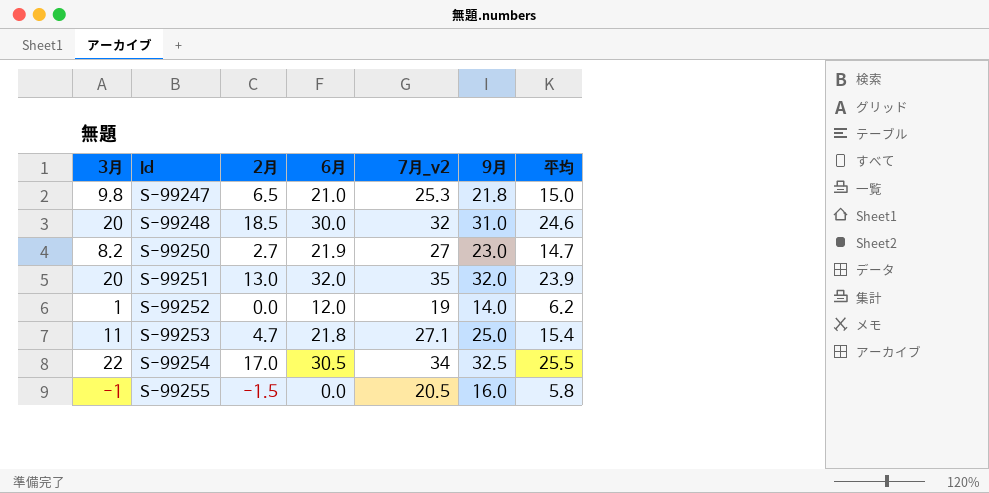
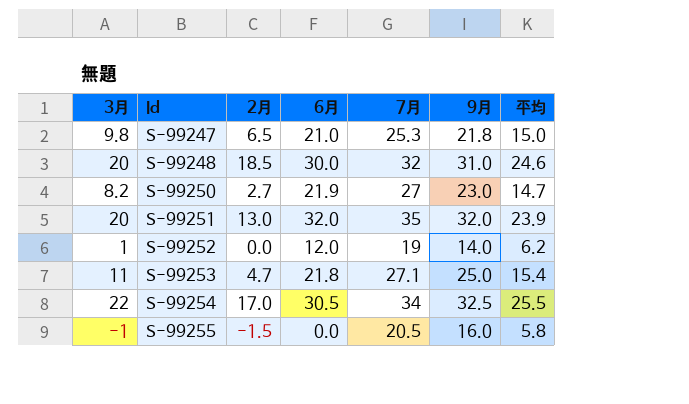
column name: 7月_v2 -> 7月

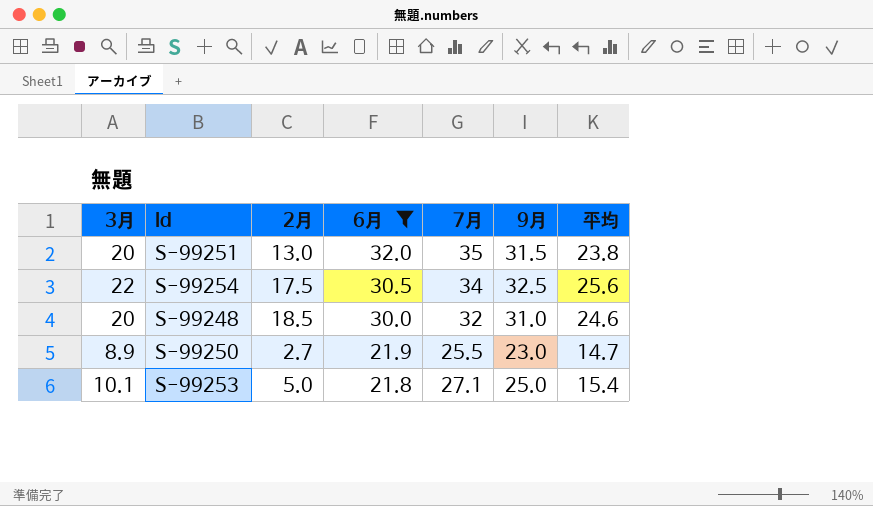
filter: none -> 6月 >= 21.8
row order: Id ascending -> 6月 descending
S-99251 | 9月: 32.0 -> 31.5
S-99251 | 平均: 23.9 -> 23.8
S-99254 | 2月: 17.0 -> 17.5
S-99254 | 平均: 25.5 -> 25.6
S-99250 | 3月: 8.2 -> 8.9
S-99250 | 7月: 27 -> 25.5
S-99253 | 3月: 11 -> 10.1
S-99253 | 2月: 4.7 -> 5.0

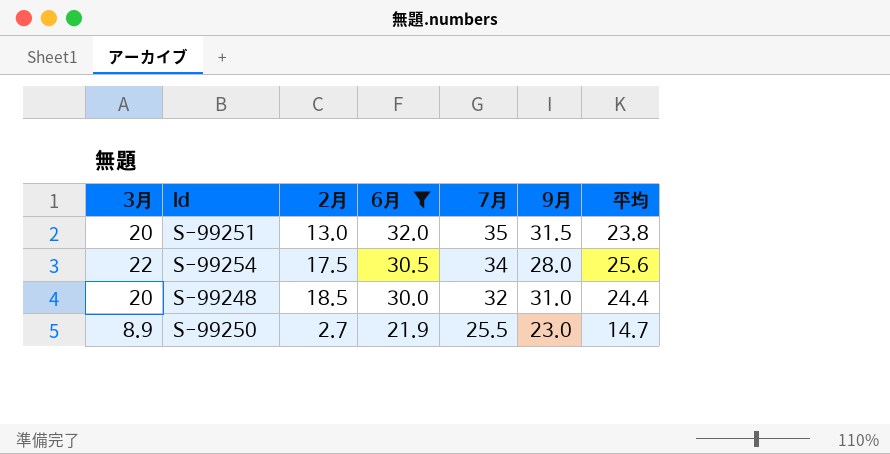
row S-99253: 10.1 | 5.0 | 21.8 | 27.1 | 25.0 | 15.4 -> none
S-99254 | 9月: 32.5 -> 28.0
S-99248 | 平均: 24.6 -> 24.4

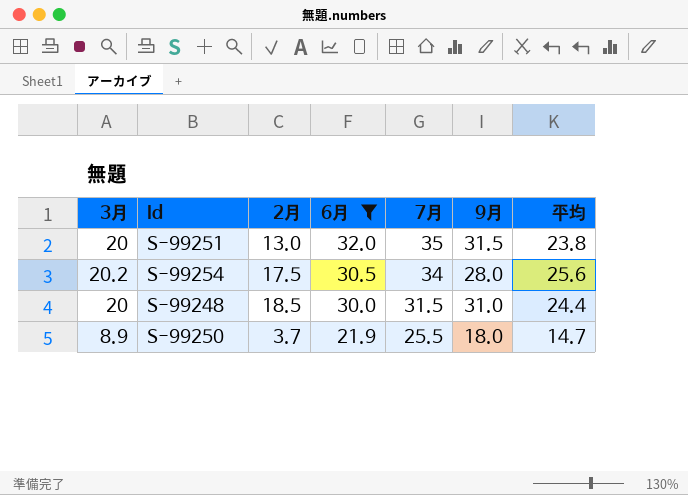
S-99254 | 3月: 22 -> 20.2
S-99248 | 7月: 32 -> 31.5
S-99250 | 2月: 2.7 -> 3.7
S-99250 | 9月: 23.0 -> 18.0

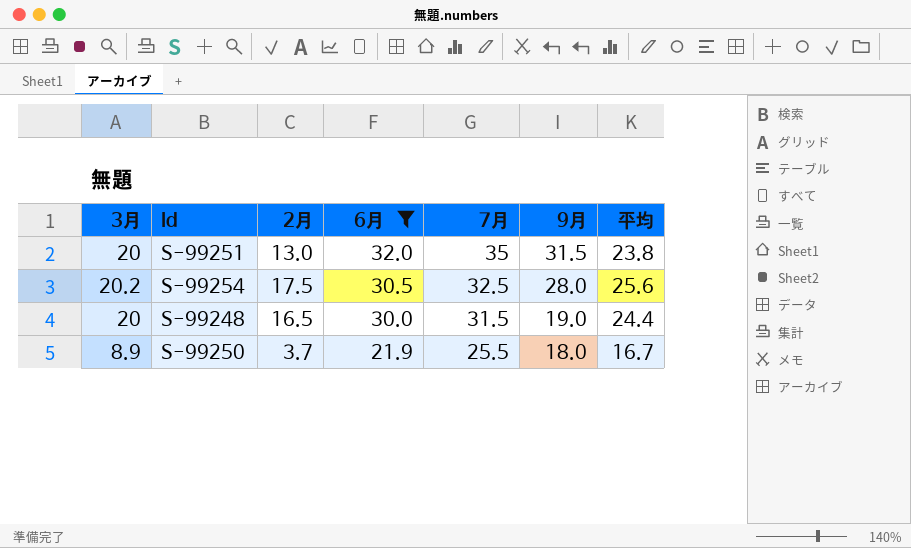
S-99254 | 7月: 34 -> 32.5
S-99248 | 2月: 18.5 -> 16.5
S-99248 | 9月: 31.0 -> 19.0
S-99250 | 平均: 14.7 -> 16.7

